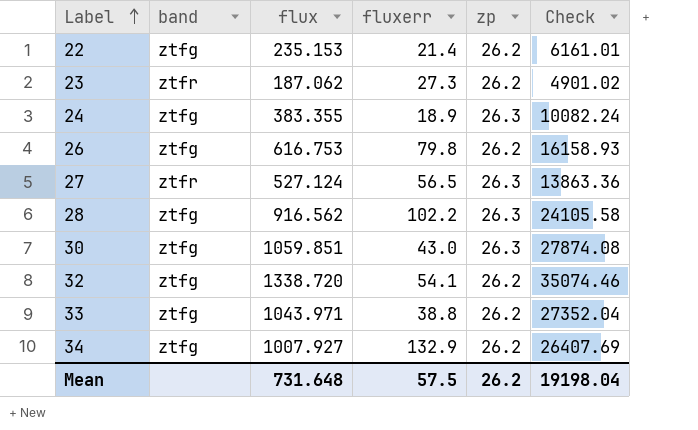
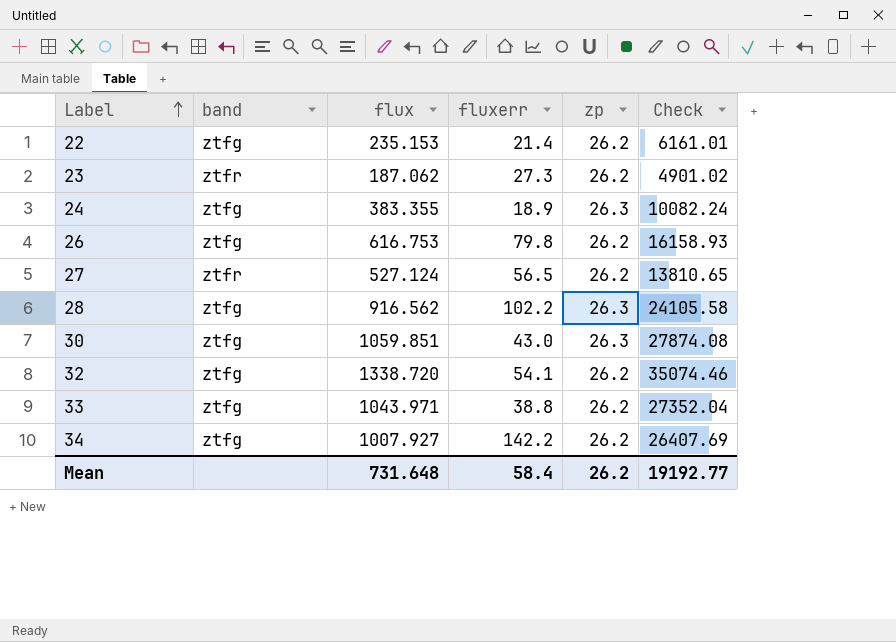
27 | zp: 26.3 -> 26.2
27 | Check: 13863.36 -> 13810.65
34 | fluxerr: 132.9 -> 142.2
Mean | fluxerr: 57.5 -> 58.4
Mean | Check: 19198.04 -> 19192.77

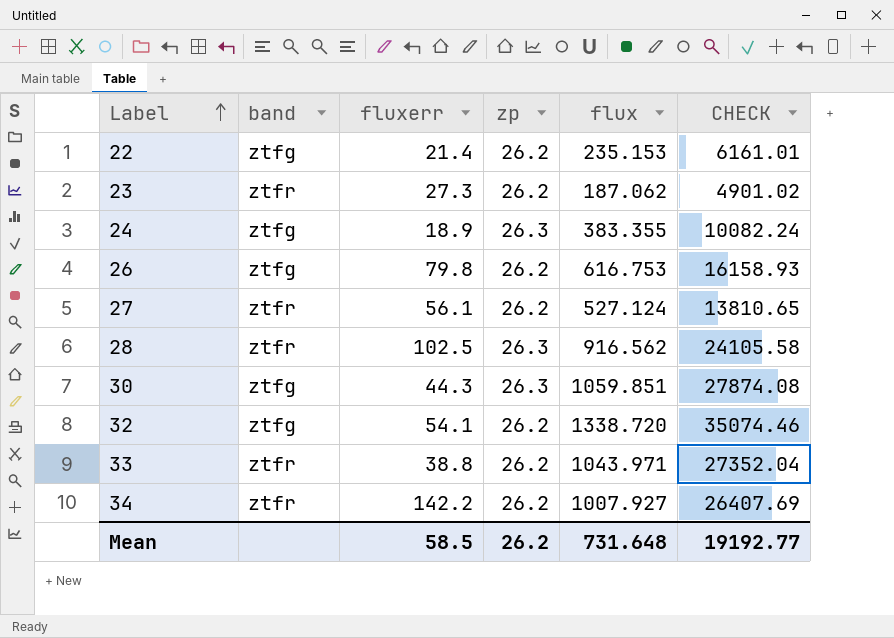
column flux | position: 3 -> 5
column name: Check -> CHECK
27 | fluxerr: 56.5 -> 56.1
28 | band: ztfg -> ztfr
28 | fluxerr: 102.2 -> 102.5
30 | fluxerr: 43.0 -> 44.3
33 | band: ztfg -> ztfr
34 | band: ztfg -> ztfr
Mean | fluxerr: 58.4 -> 58.5

